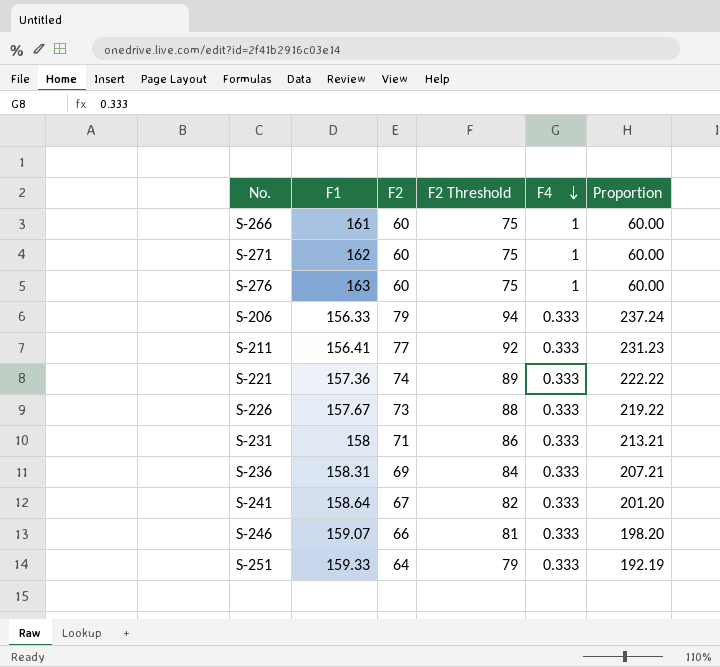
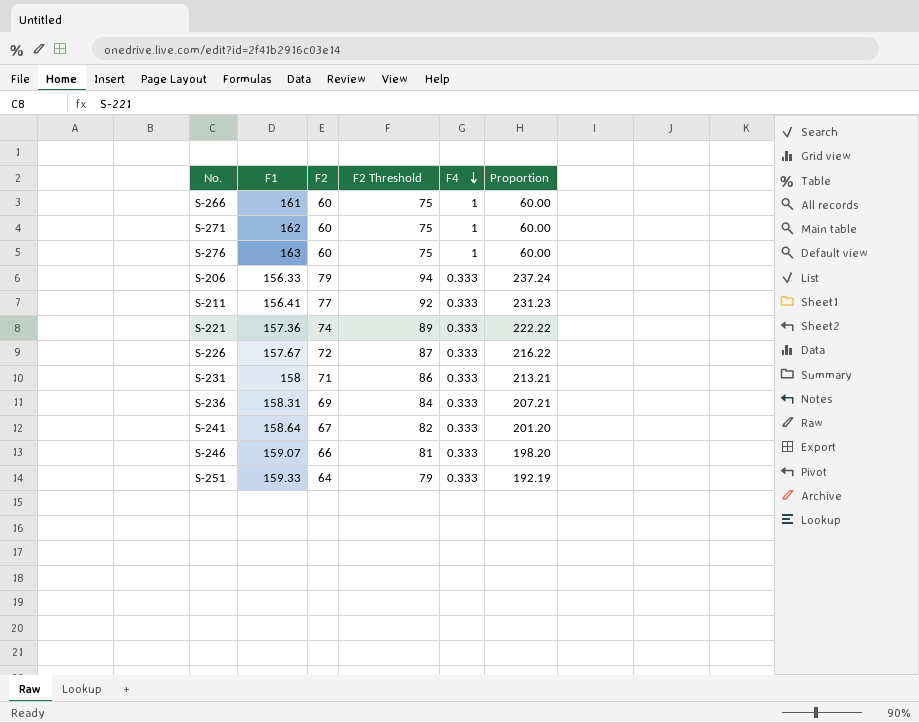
S-226 | F2: 73 -> 72
S-226 | F2 Threshold: 88 -> 87
S-226 | Proportion: 219.22 -> 216.22

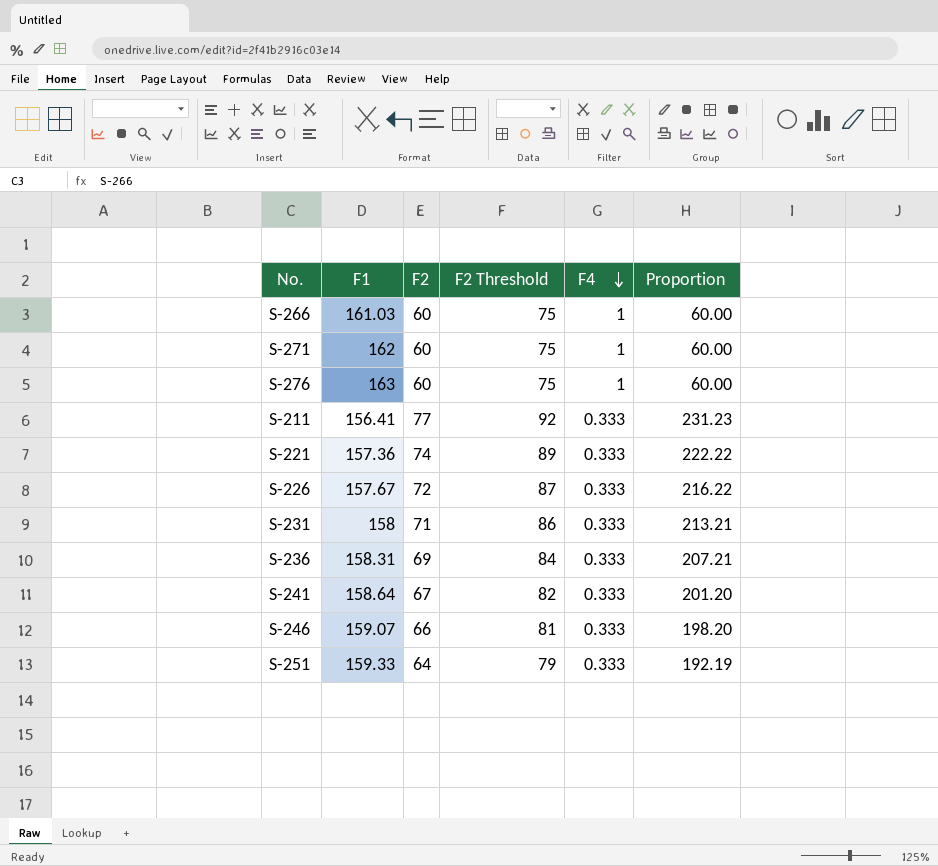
row S-206: 156.33 | 79 | 94 | 0.333 | 237.24 -> none
S-266 | F1: 161 -> 161.03

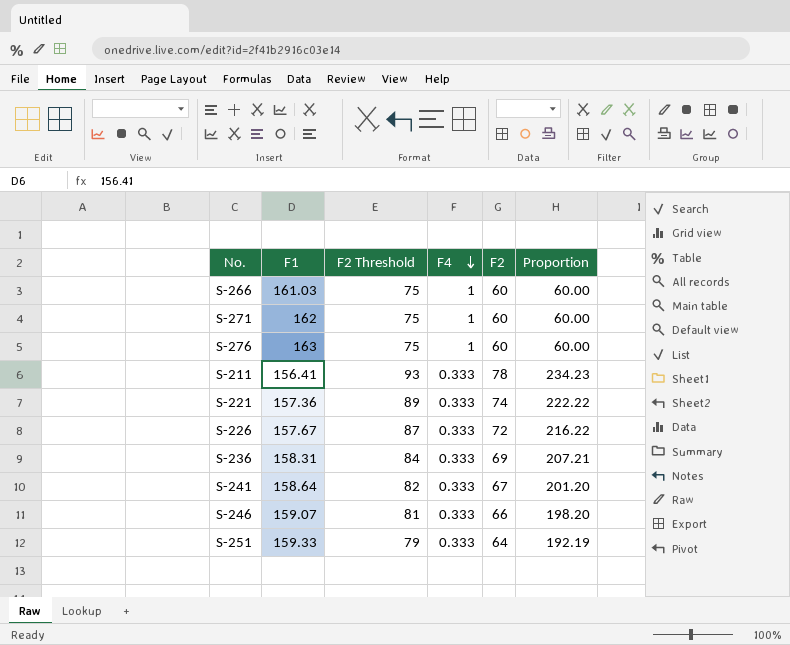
column F2 | position: 3 -> 5
row S-231: 158 | 71 | 86 | 0.333 | 213.21 -> none
S-211 | F2 Threshold: 92 -> 93
S-211 | F2: 77 -> 78
S-211 | Proportion: 231.23 -> 234.23

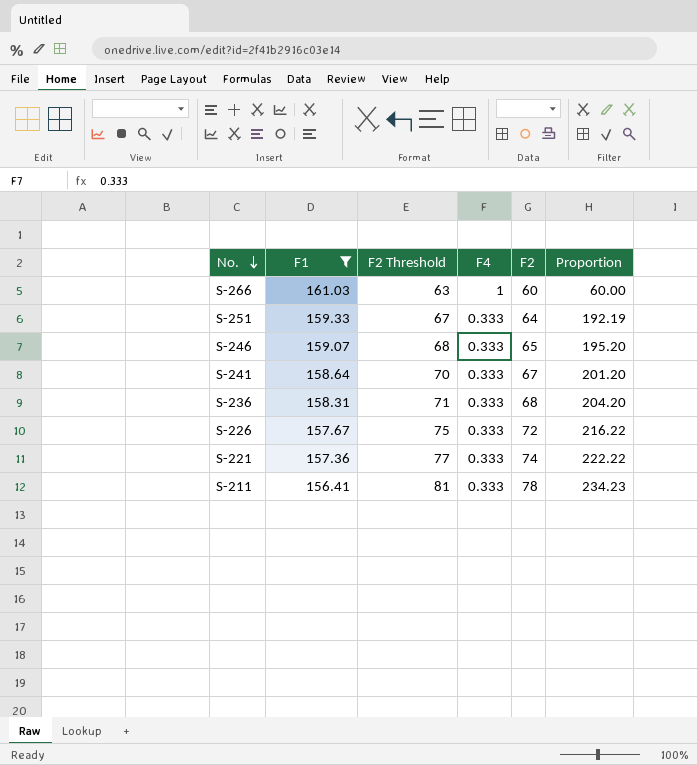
filter: none -> F1 <= 161.03
row order: F4 descending -> No. descending
column F2 Threshold | formula: [F2] + 15 -> [F2] + 3
S-246 | F2: 66 -> 65
S-246 | Proportion: 198.20 -> 195.20
S-236 | F2: 69 -> 68
S-236 | Proportion: 207.21 -> 204.20

